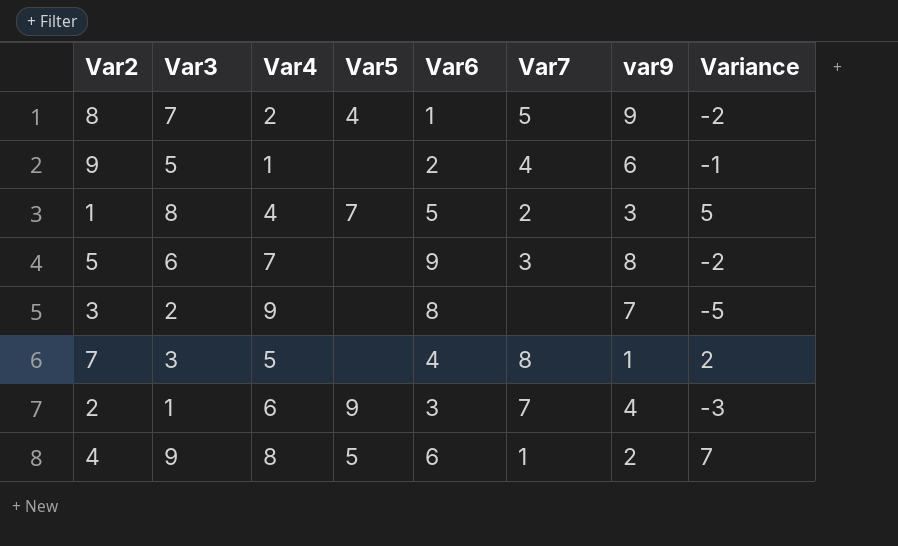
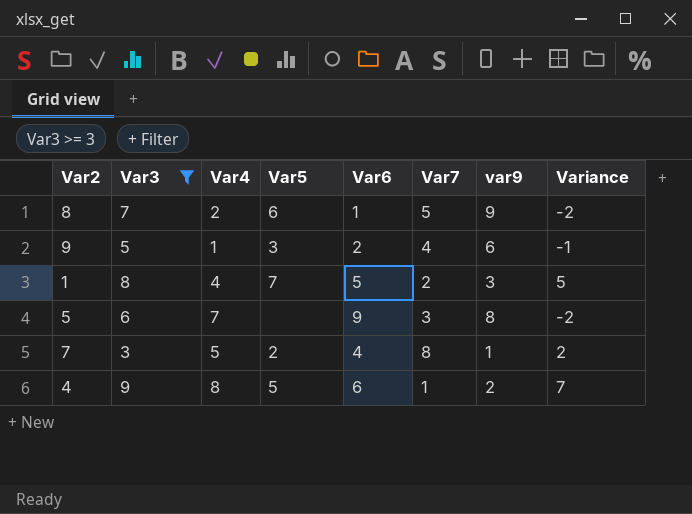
filter: none -> Var3 >= 3
8 | Var5: 4 -> 6
9 | Var5: none -> 3
7 | Var5: none -> 2

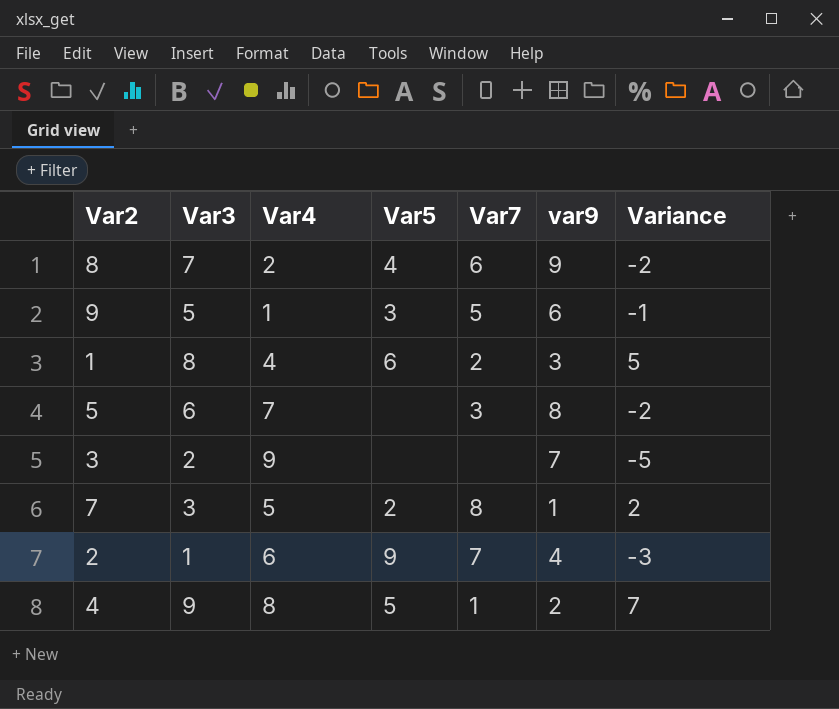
filter: Var3 >= 3 -> none
column Var6 | position: 5 -> none
8 | Var5: 6 -> 4
8 | Var7: 5 -> 6
9 | Var7: 4 -> 5
1 | Var5: 7 -> 6

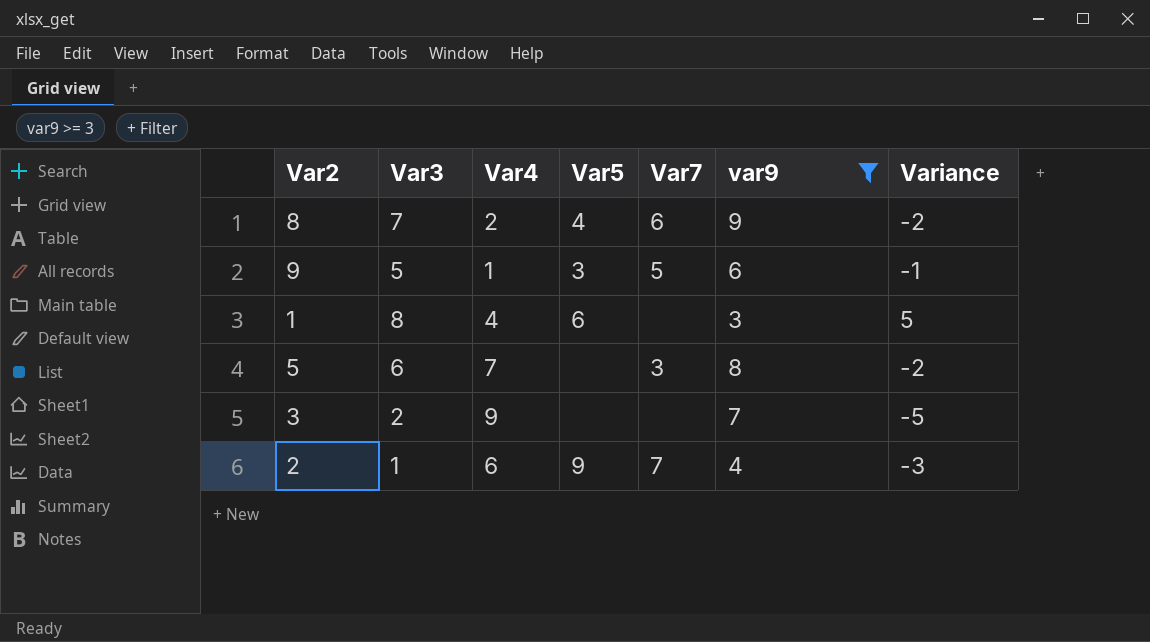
filter: none -> var9 >= 3
1 | Var7: 2 -> none

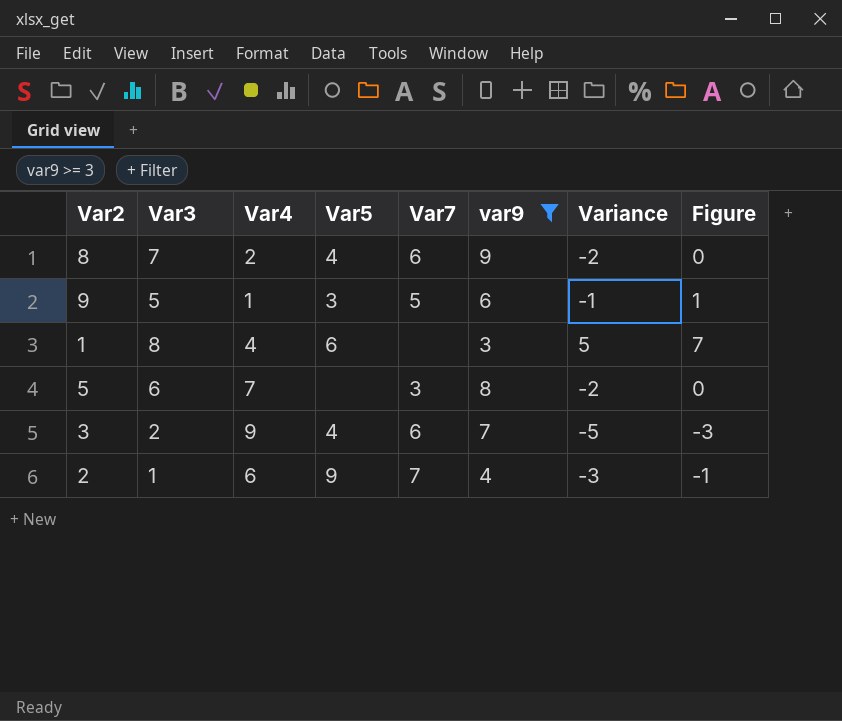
column Figure | formula: none -> [Variance] + 2
3 | Var5: none -> 4
3 | Var7: none -> 6

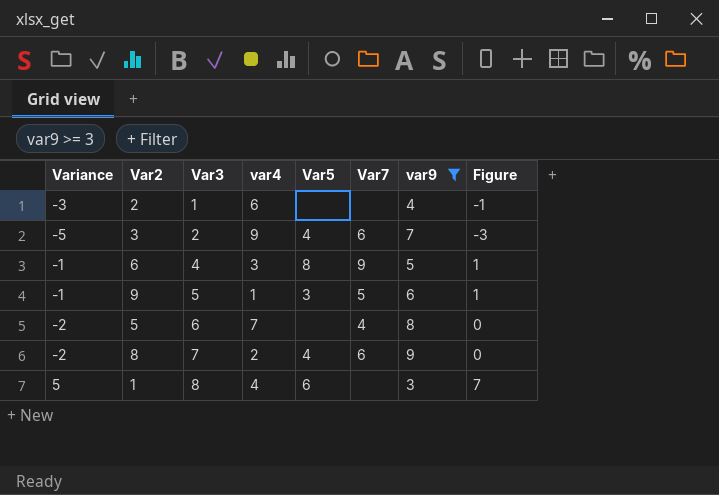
row order: none -> Var3 ascending
column Variance | position: 7 -> 1
column name: Var4 -> var4
2 | Var5: 9 -> none
2 | Var7: 7 -> none
row 6: none -> -1 | 4 | 3 | 8 | 9 | 5 | 1
5 | Var7: 3 -> 4

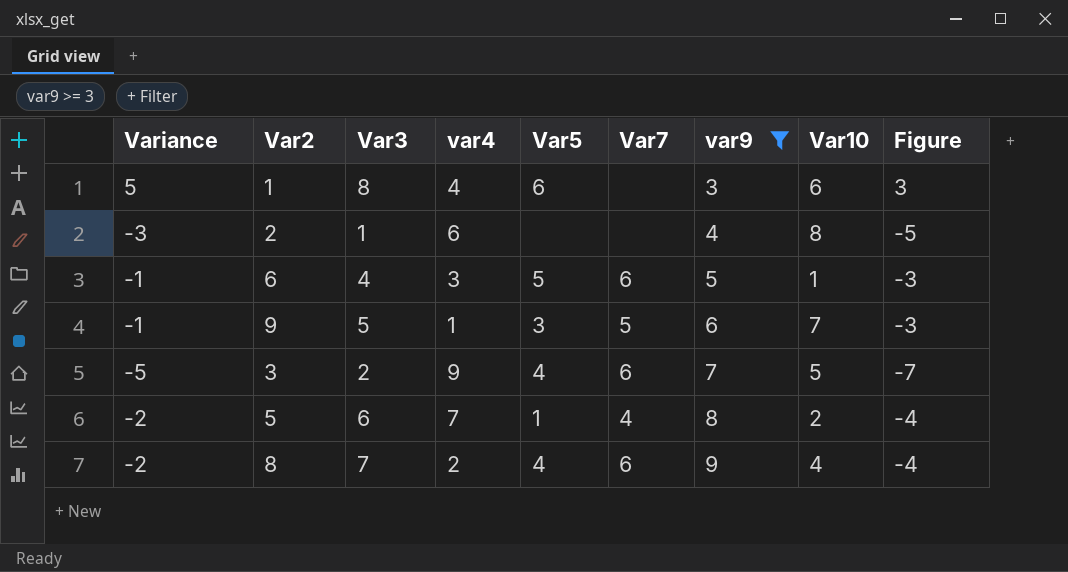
row order: Var3 ascending -> var9 ascending
column Var10 | position: none -> 8
column Figure | formula: [Variance] + 2 -> [Variance] - 2
6 | Var5: 8 -> 5
6 | Var7: 9 -> 6
5 | Var5: none -> 1

